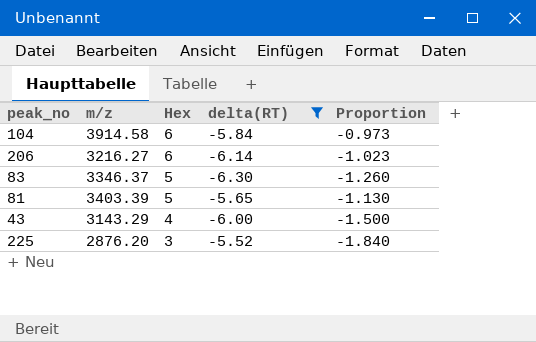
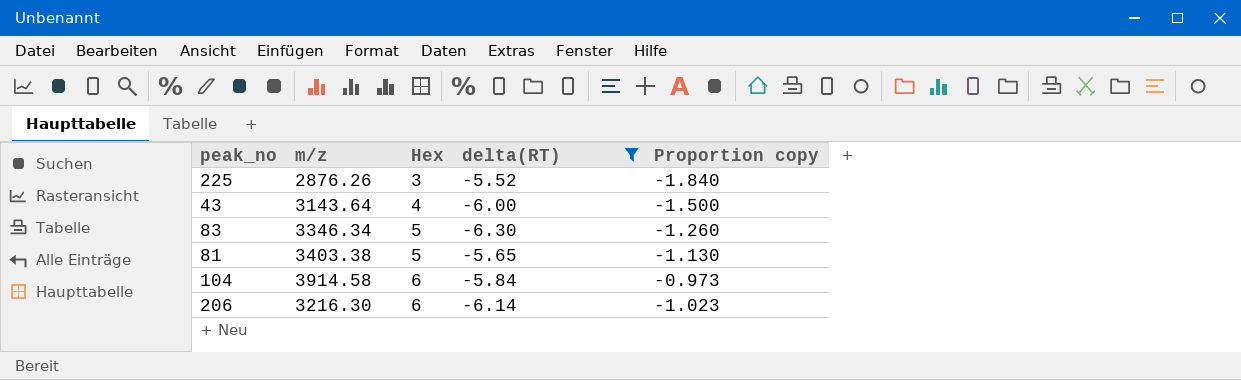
row order: Hex descending -> Hex ascending
column name: Proportion -> Proportion copy
225 | m/z: 2876.20 -> 2876.26
43 | m/z: 3143.29 -> 3143.64
83 | m/z: 3346.37 -> 3346.34
81 | m/z: 3403.39 -> 3403.38
206 | m/z: 3216.27 -> 3216.30

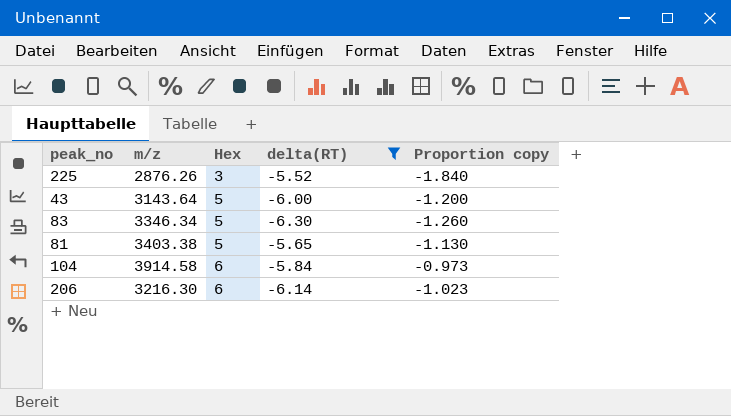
43 | Hex: 4 -> 5
43 | Proportion copy: -1.500 -> -1.200

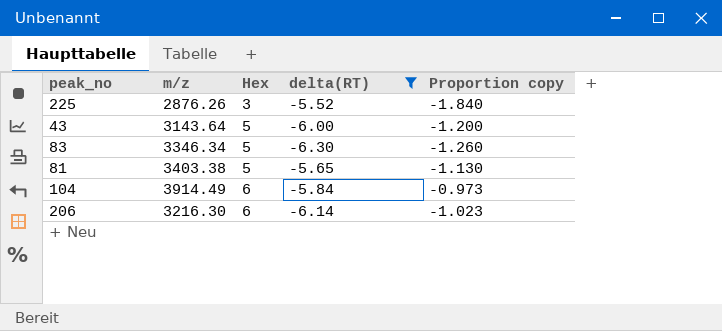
104 | m/z: 3914.58 -> 3914.49

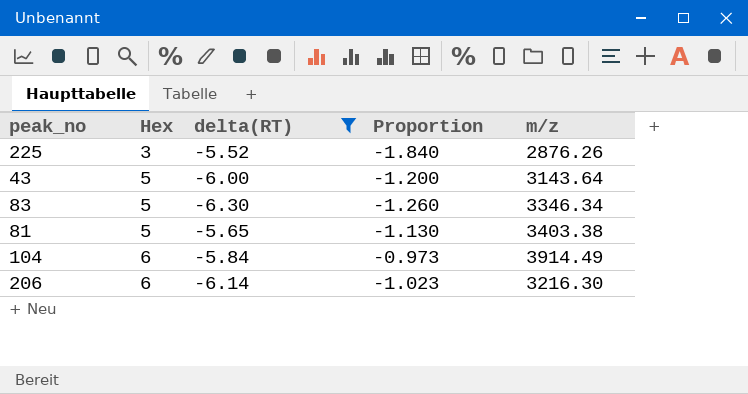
column name: Proportion copy -> Proportion
column m/z | position: 2 -> 5

